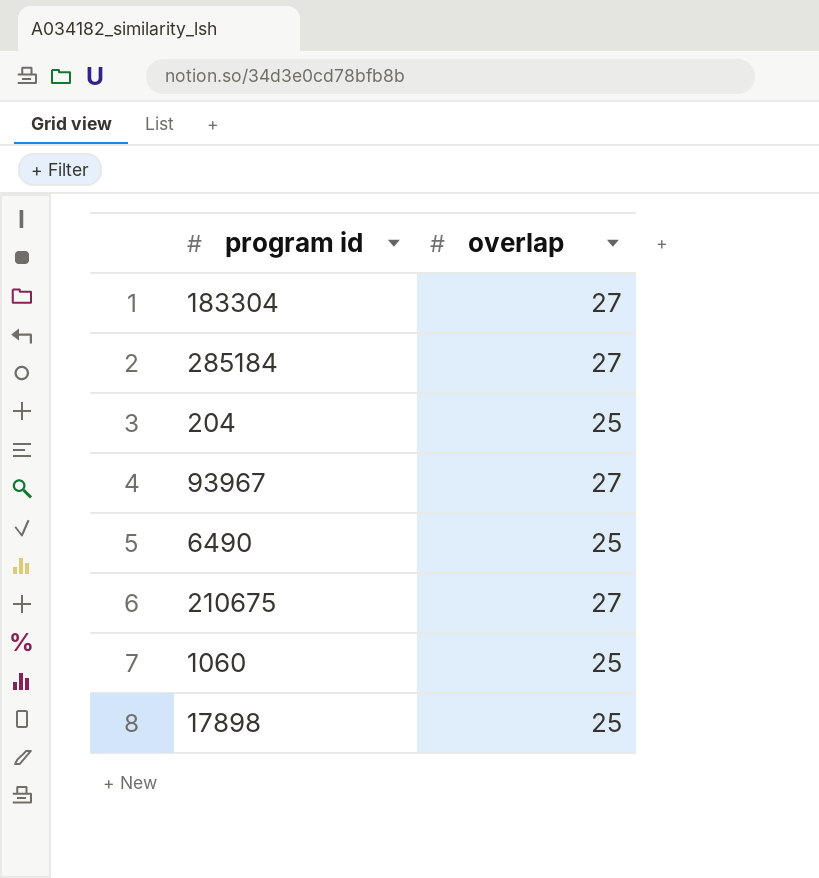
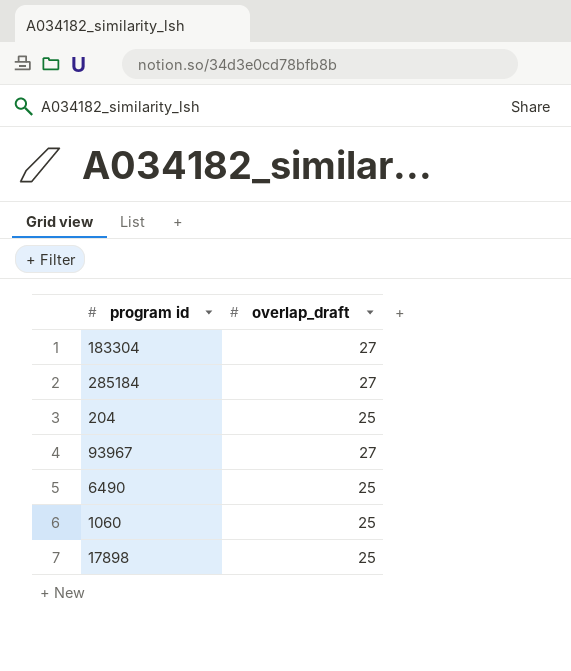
column name: overlap -> overlap_draft
row 210675: 27 -> none

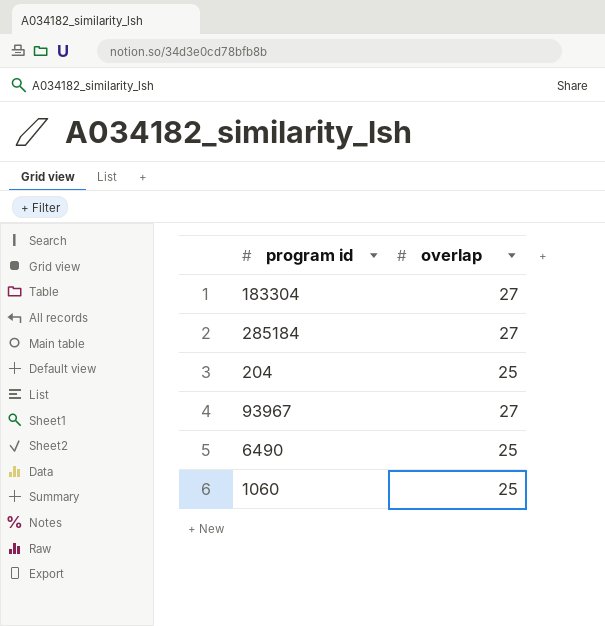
column name: overlap_draft -> overlap
row 17898: 25 -> none

